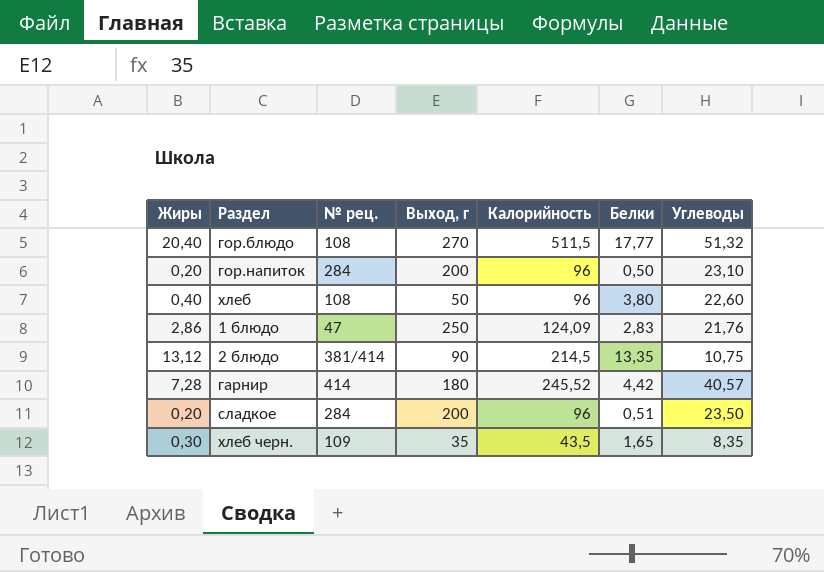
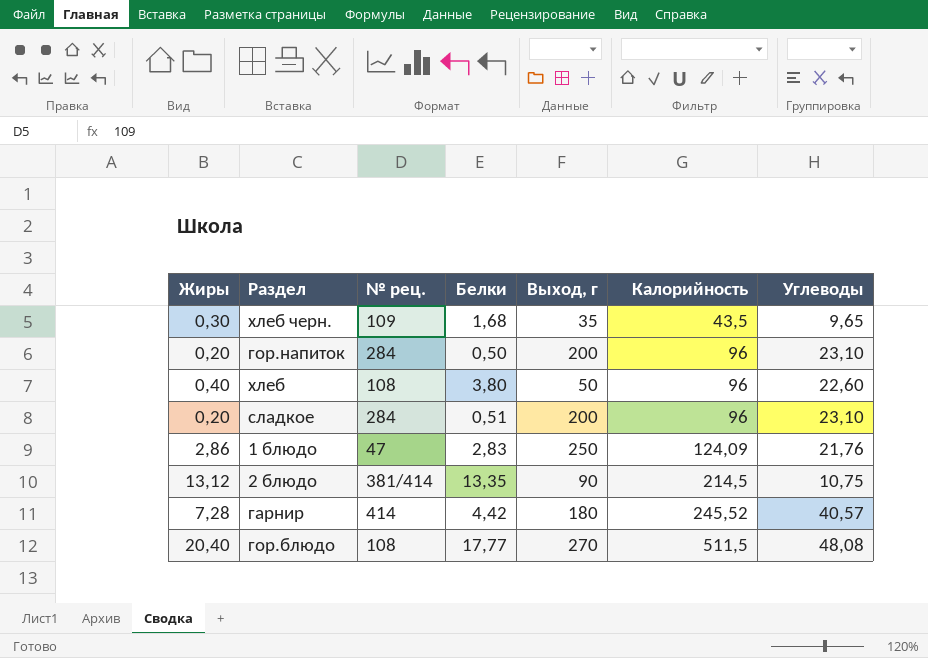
row order: none -> Калорийность ascending
column Белки | position: 6 -> 4
хлеб черн. | Белки: 1,65 -> 1,68
хлеб черн. | Углеводы: 8,35 -> 9,65
сладкое | Углеводы: 23,50 -> 23,10
гор.блюдо | Углеводы: 51,32 -> 48,08

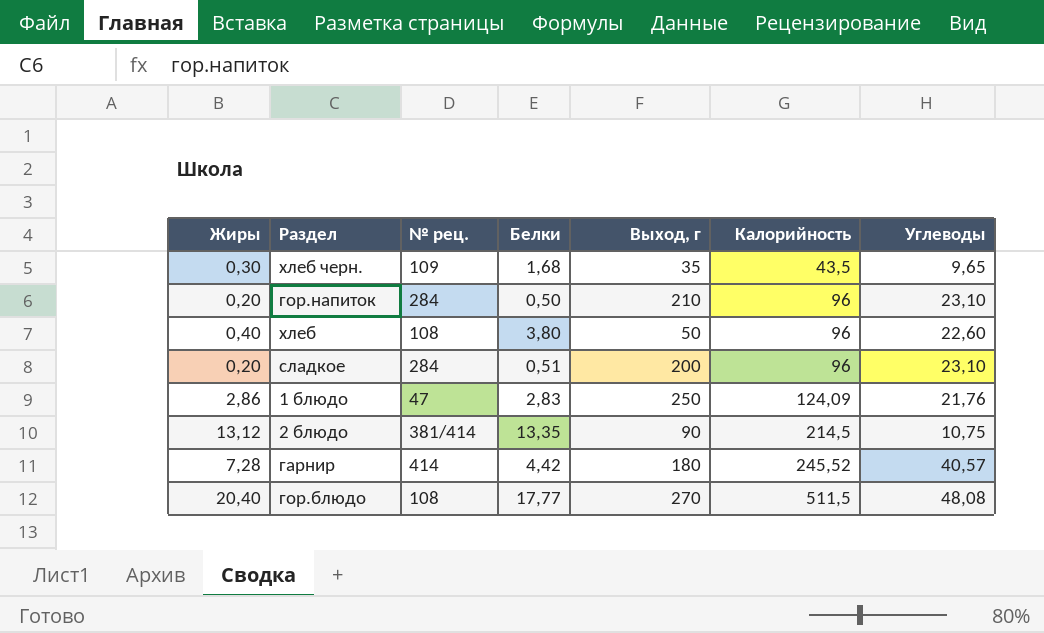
гор.напиток | Выход, г: 200 -> 210

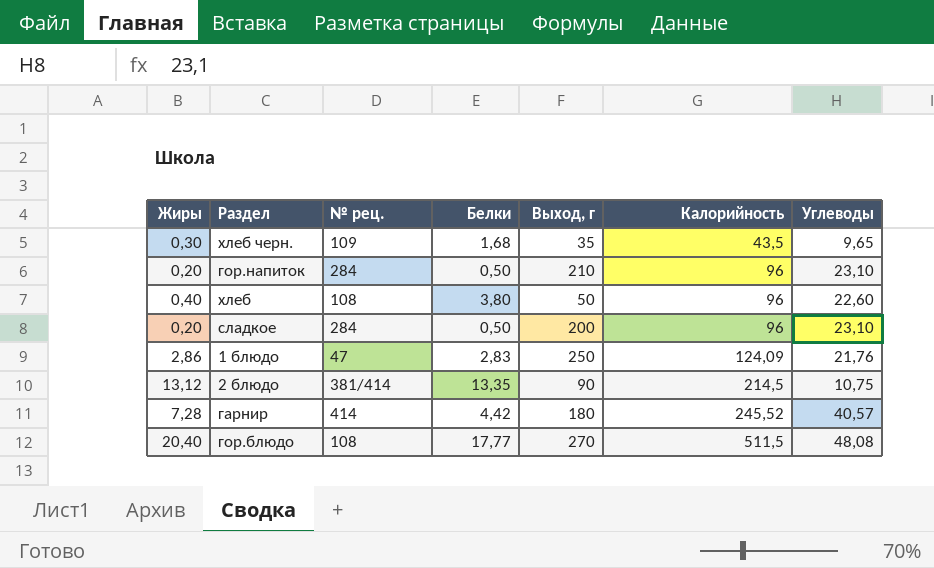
сладкое | Белки: 0,51 -> 0,50

